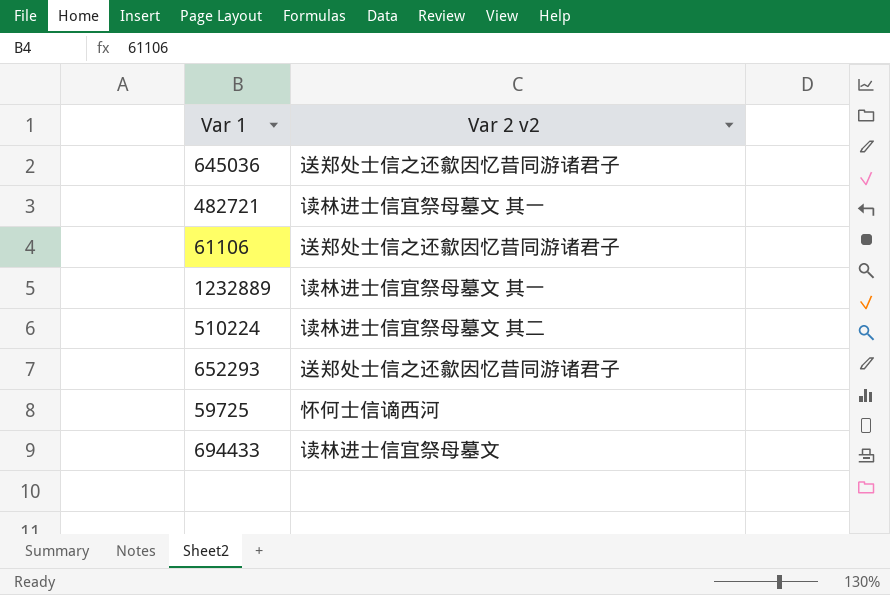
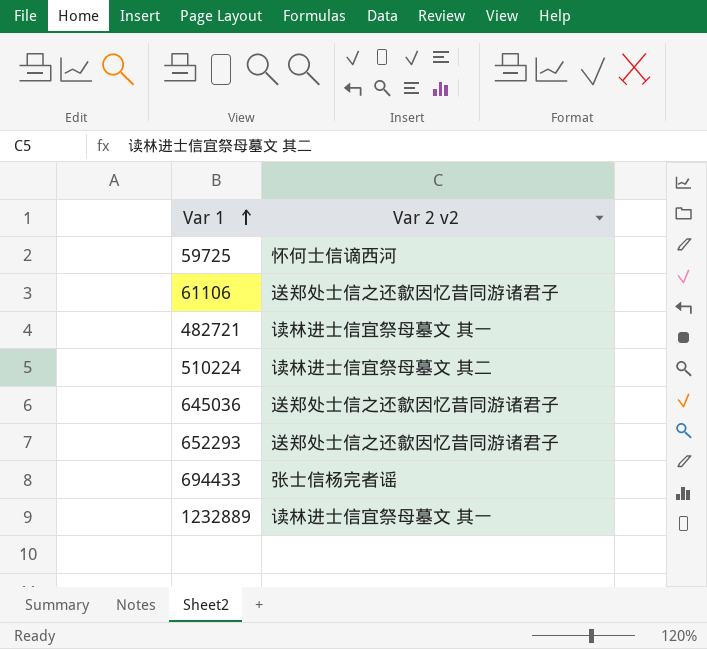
row order: none -> Var 1 ascending
694433 | Var 2 v2: 读林进士信宜祭母墓文 -> 张士信杨完者谣

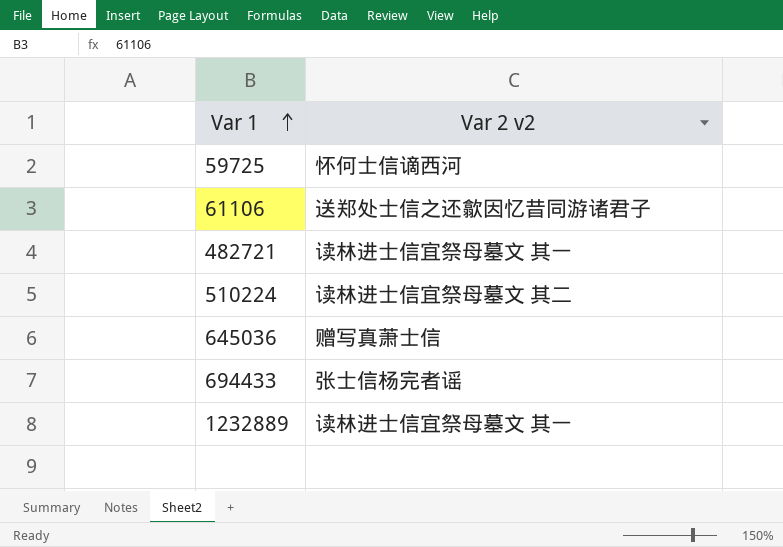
row 652293: 送郑处士信之还歙因忆昔同游诸君子 -> none
645036 | Var 2 v2: 送郑处士信之还歙因忆昔同游诸君子 -> 赠写真萧士信

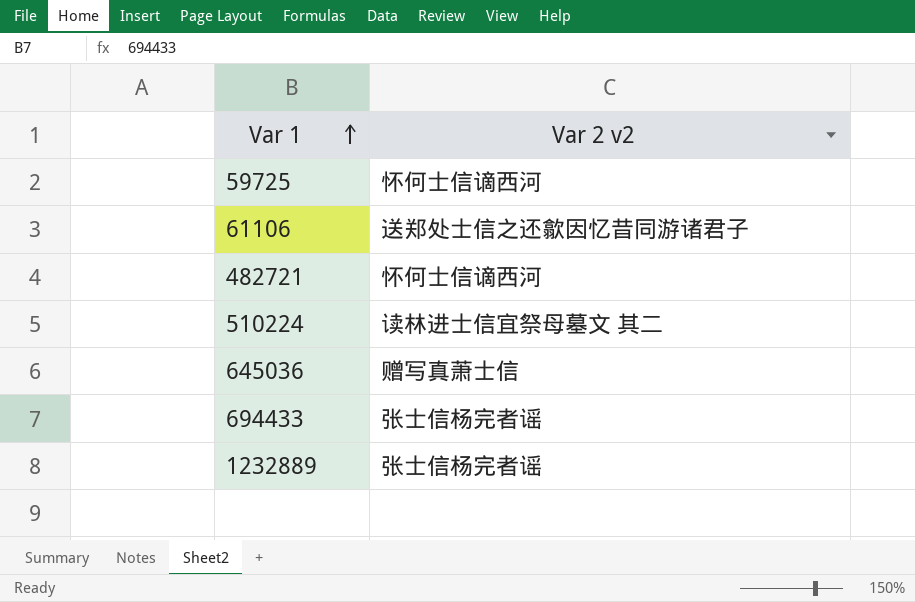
482721 | Var 2 v2: 读林进士信宜祭母墓文 其一 -> 怀何士信谪西河
1232889 | Var 2 v2: 读林进士信宜祭母墓文 其一 -> 张士信杨完者谣

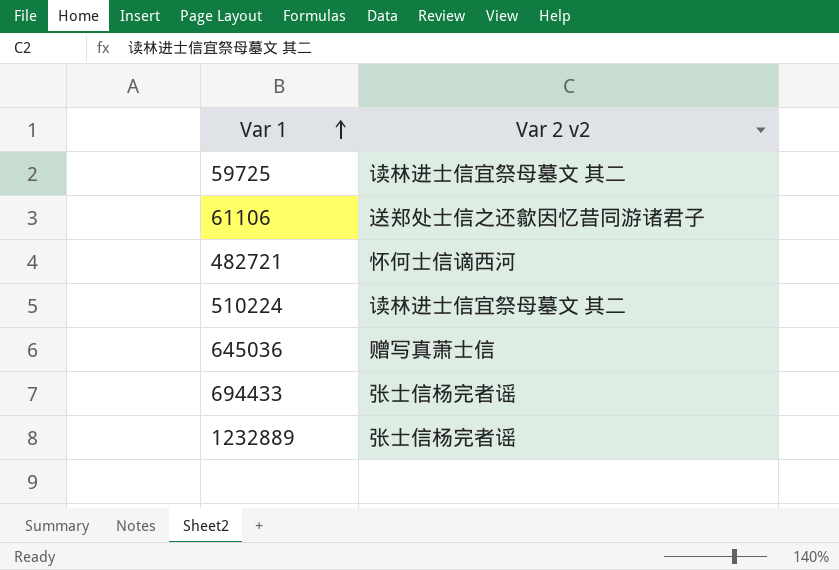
59725 | Var 2 v2: 怀何士信谪西河 -> 读林进士信宜祭母墓文 其二

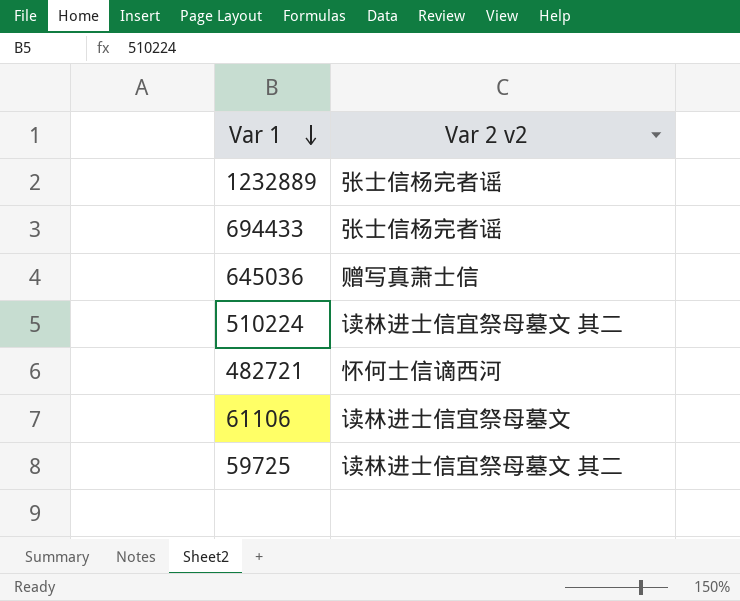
row order: Var 1 ascending -> Var 1 descending
61106 | Var 2 v2: 送郑处士信之还歙因忆昔同游诸君子 -> 读林进士信宜祭母墓文

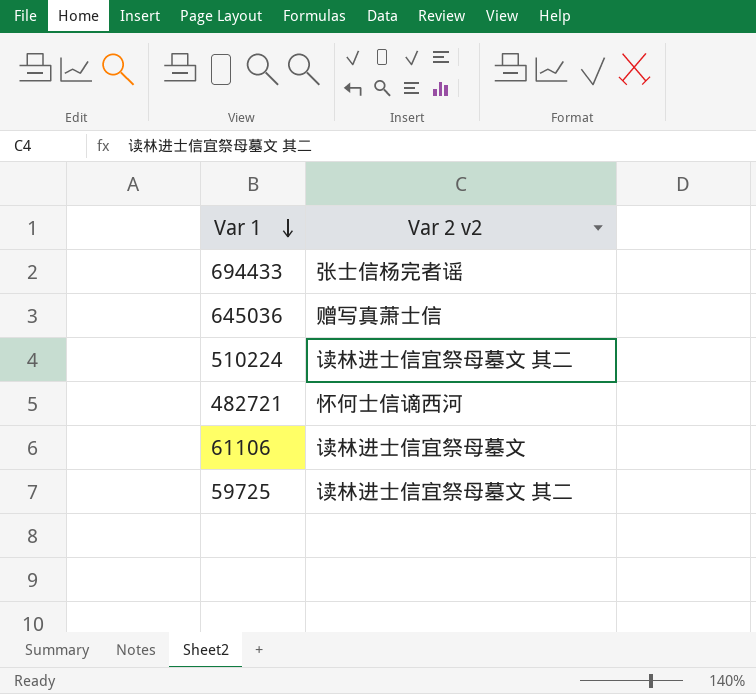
row 1232889: 张士信杨完者谣 -> none

